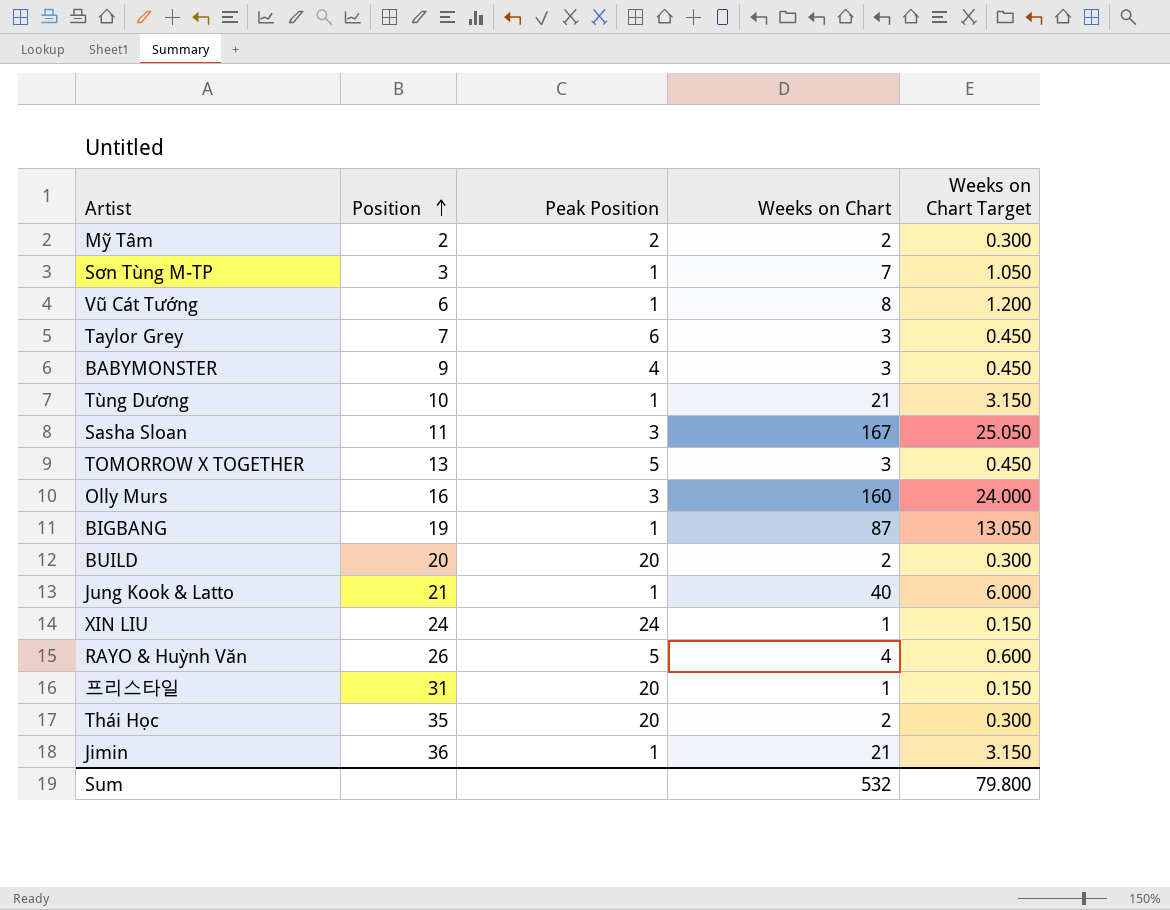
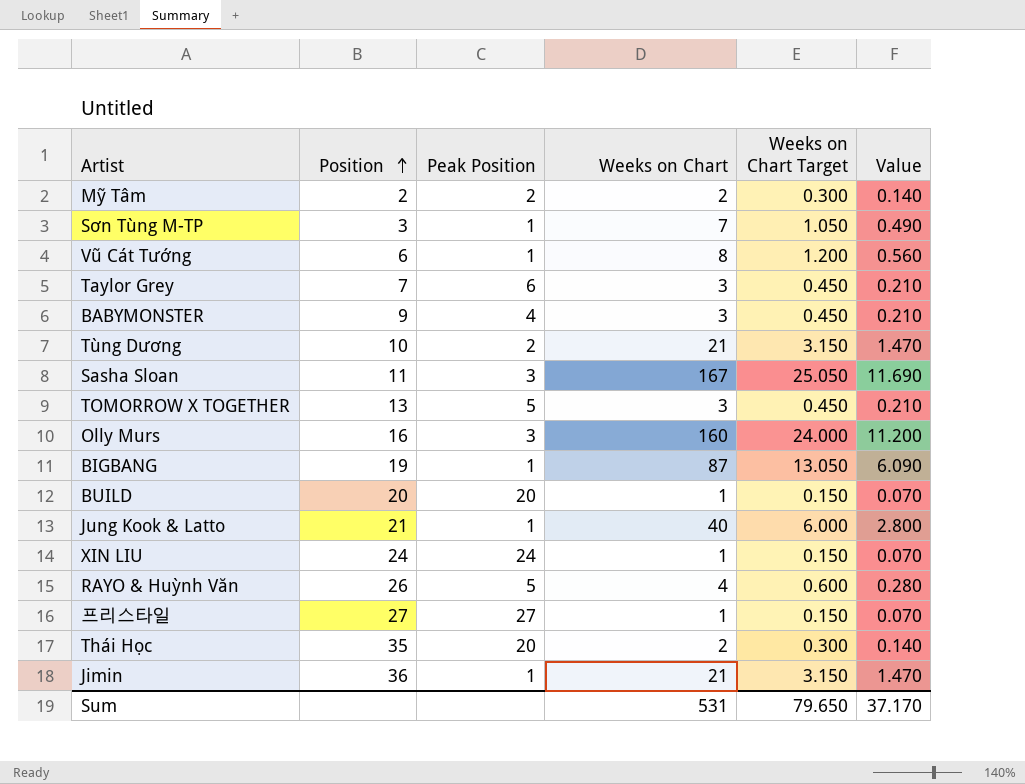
column Value | formula: none -> [Weeks on Chart] * 0.07
Tùng Dương | Peak Position: 1 -> 2
BUILD | Weeks on Chart: 2 -> 1
BUILD | Weeks on Chart Target: 0.300 -> 0.150
프리스타일 | Position: 31 -> 27
프리스타일 | Peak Position: 20 -> 27
Sum | Weeks on Chart: 532 -> 531
Sum | Weeks on Chart Target: 79.800 -> 79.650

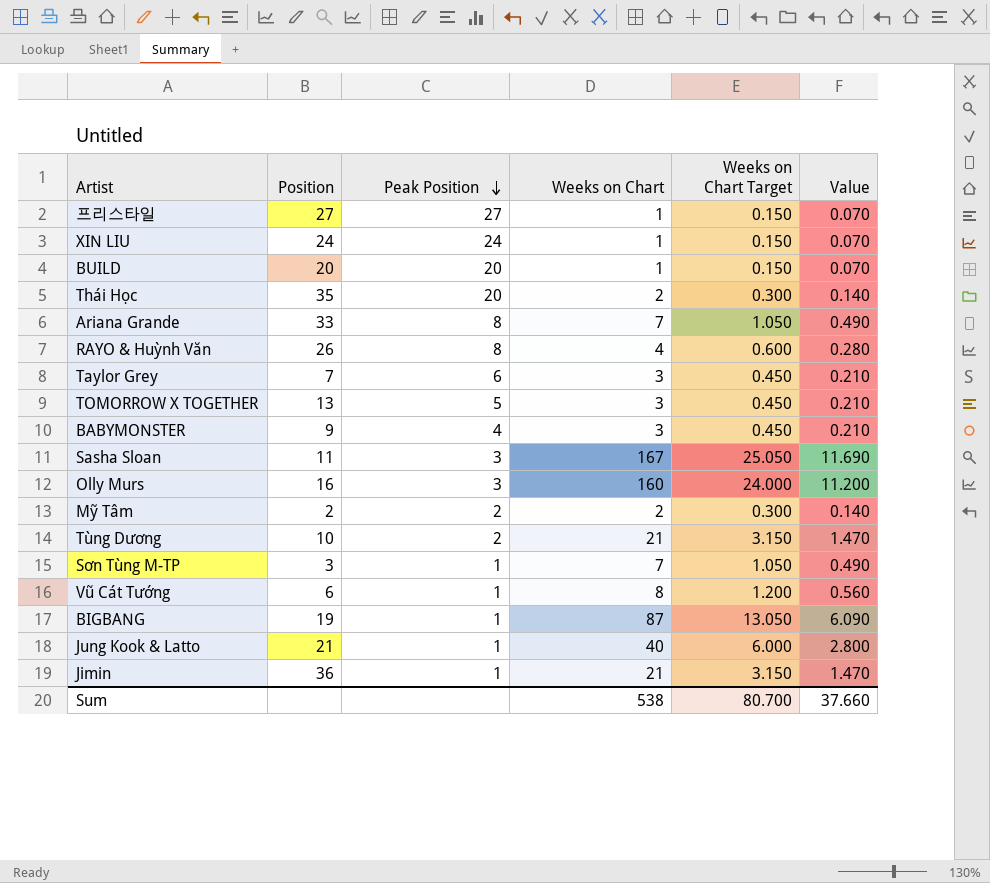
row order: Position ascending -> Peak Position descending
row Ariana Grande: none -> 33 | 8 | 7 | 1.050 | 0.490
RAYO & Huỳnh Văn | Peak Position: 5 -> 8
Sum | Weeks on Chart: 531 -> 538
Sum | Weeks on Chart Target: 79.650 -> 80.700
Sum | Value: 37.170 -> 37.660

